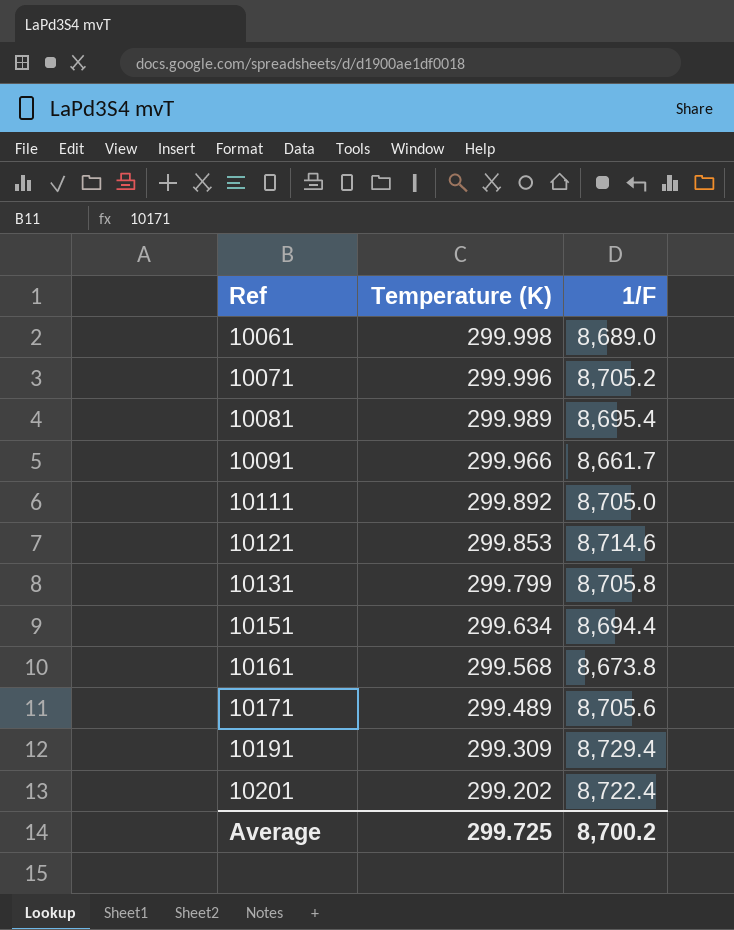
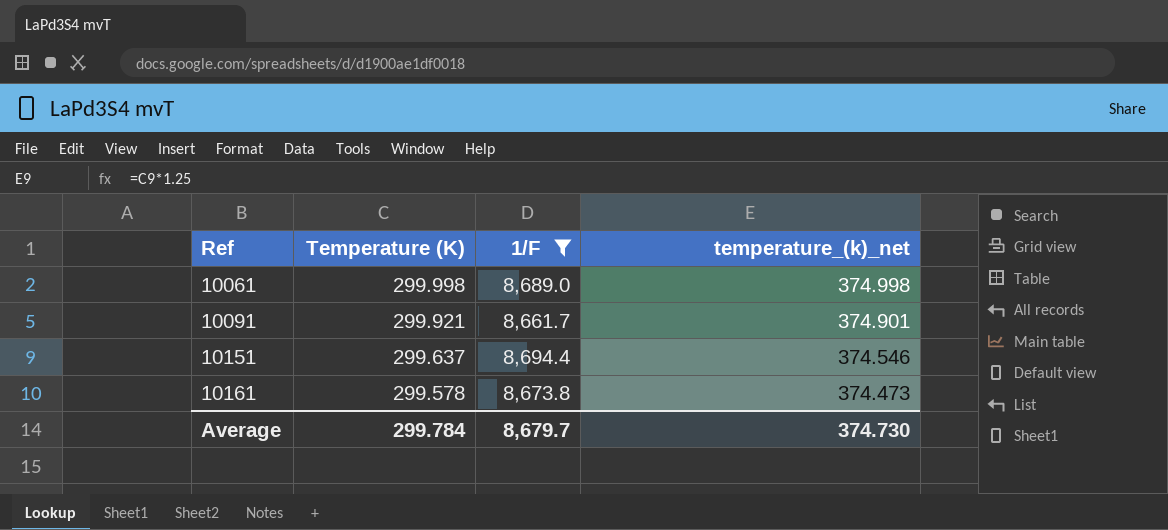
filter: none -> 1/F <= 8,694.4
column temperature_(k)_net | formula: none -> [Temperature (K)] * 1.25
10091 | Temperature (K): 299.966 -> 299.921
10151 | Temperature (K): 299.634 -> 299.637
10161 | Temperature (K): 299.568 -> 299.578
Average | Temperature (K): 299.725 -> 299.784
Average | 1/F: 8,700.2 -> 8,679.7

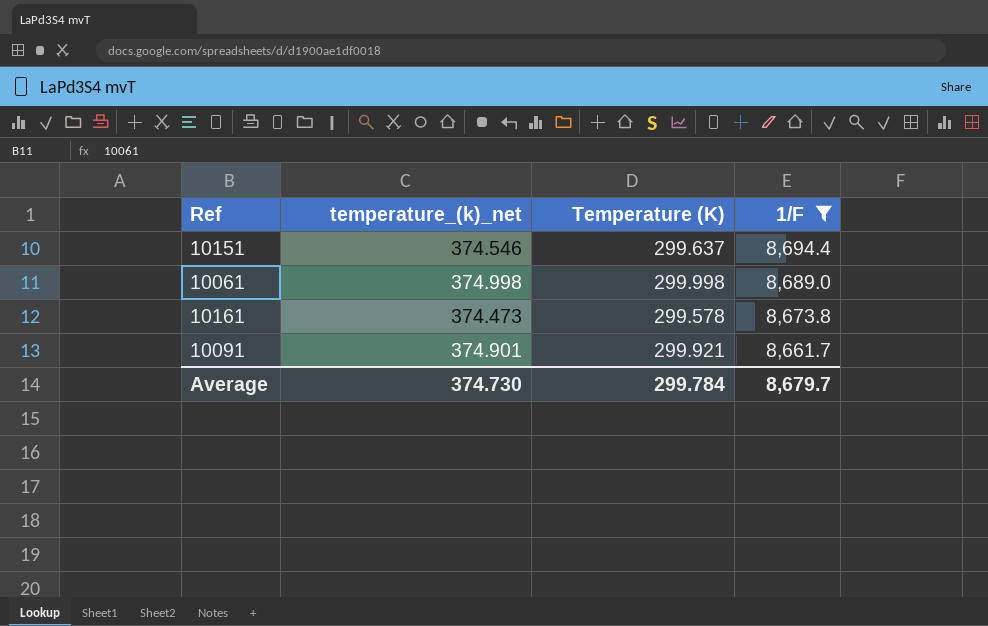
row order: Ref ascending -> 1/F descending
column temperature_(k)_net | position: 4 -> 2

